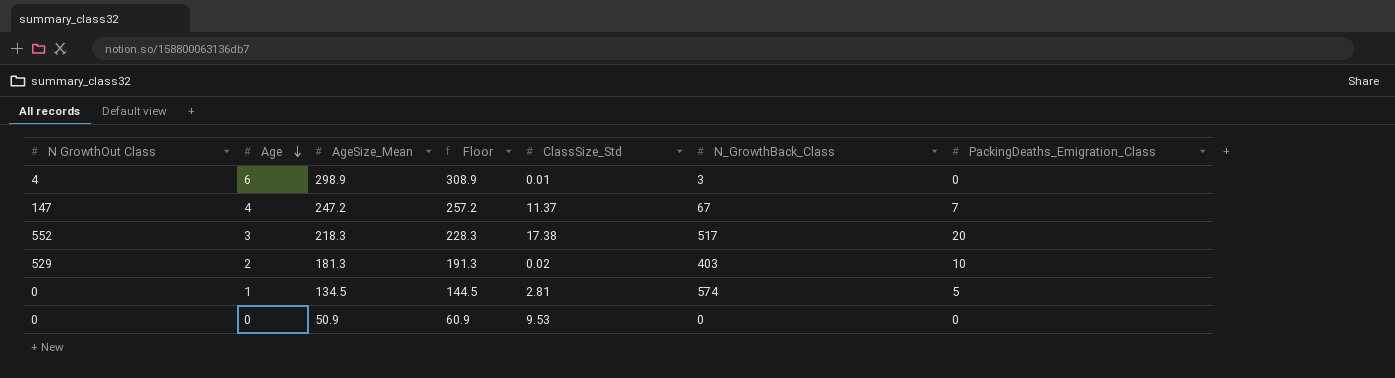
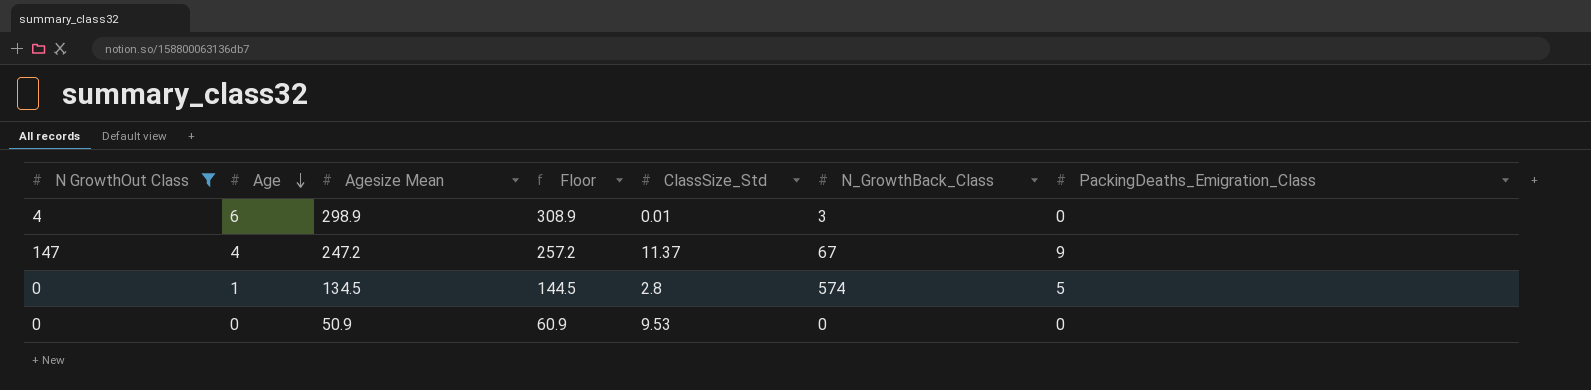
filter: none -> N GrowthOut Class <= 147
column name: AgeSize_Mean -> Agesize Mean
4 | PackingDeaths_Emigration_Class: 7 -> 9
1 | ClassSize_Std: 2.81 -> 2.8

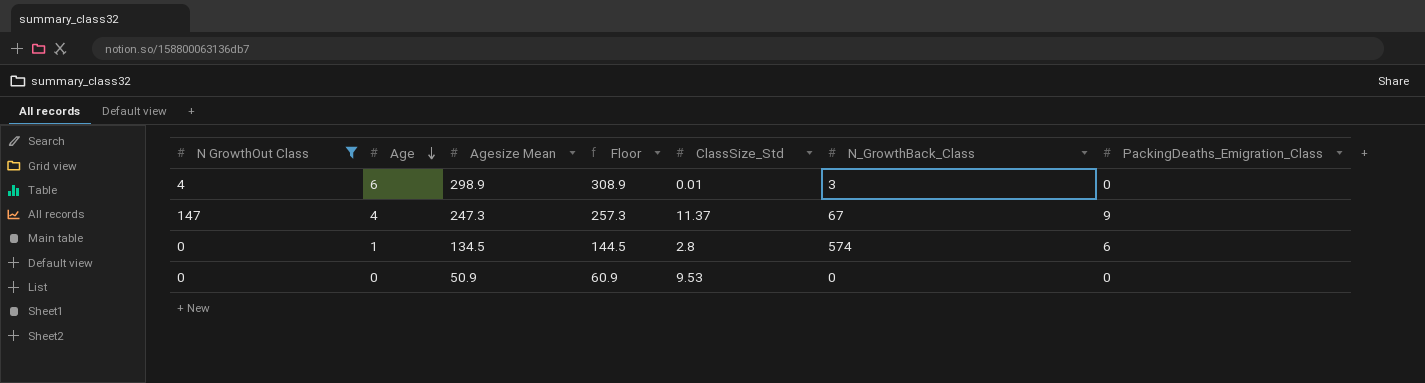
4 | Agesize Mean: 247.2 -> 247.3
4 | Floor: 257.2 -> 257.3
1 | PackingDeaths_Emigration_Class: 5 -> 6

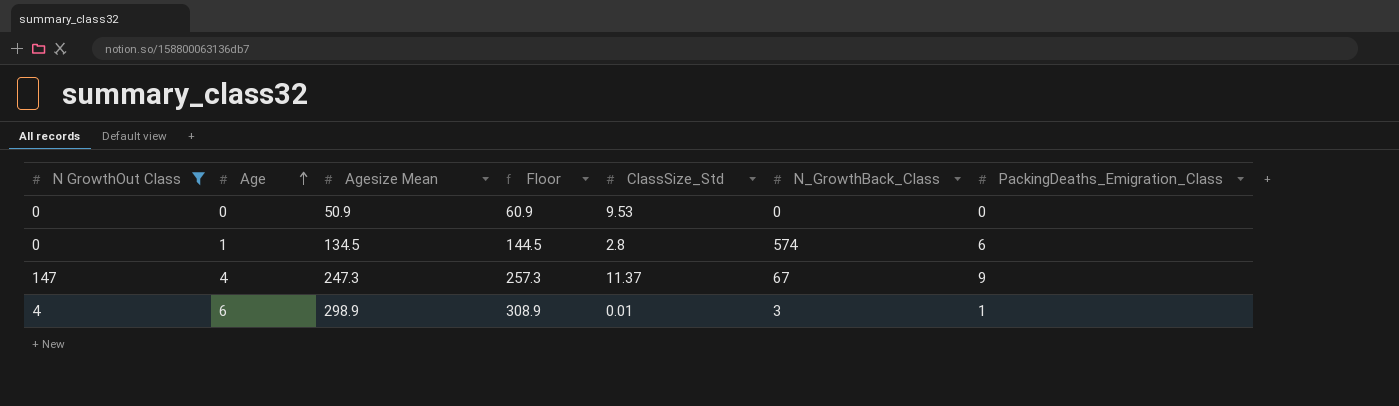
row order: Age descending -> Age ascending
6 | PackingDeaths_Emigration_Class: 0 -> 1

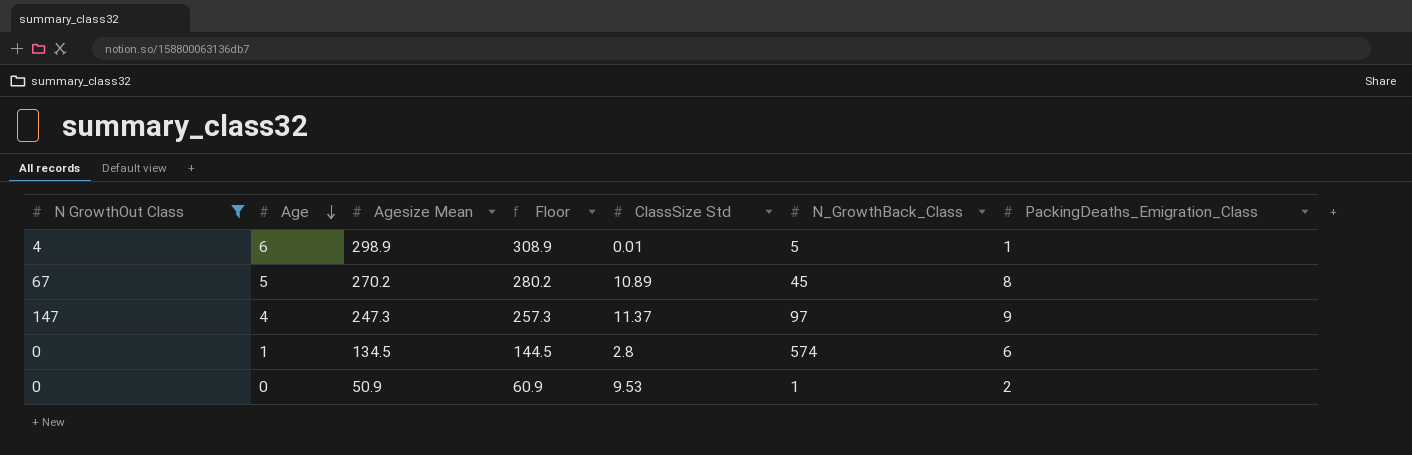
row order: Age ascending -> Age descending
column name: ClassSize_Std -> ClassSize Std
6 | N_GrowthBack_Class: 3 -> 5
row 5: none -> 67 | 270.2 | 280.2 | 10.89 | 45 | 8
4 | N_GrowthBack_Class: 67 -> 97
0 | N_GrowthBack_Class: 0 -> 1
0 | PackingDeaths_Emigration_Class: 0 -> 2

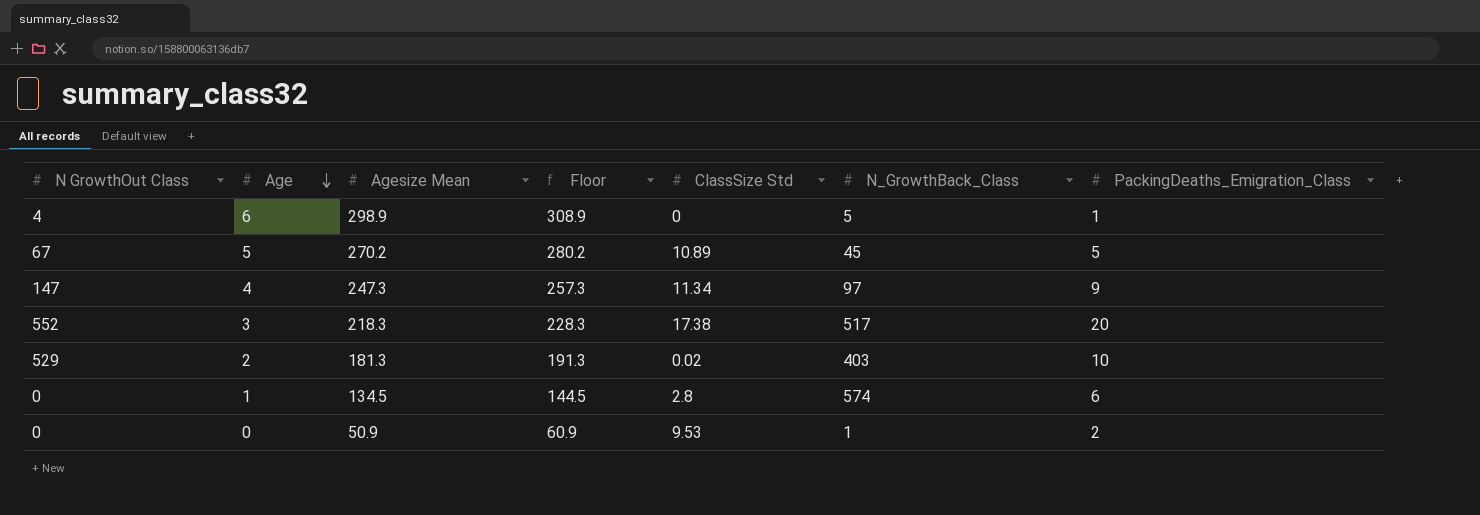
filter: N GrowthOut Class <= 147 -> none
6 | ClassSize Std: 0.01 -> 0
5 | PackingDeaths_Emigration_Class: 8 -> 5
4 | ClassSize Std: 11.37 -> 11.34

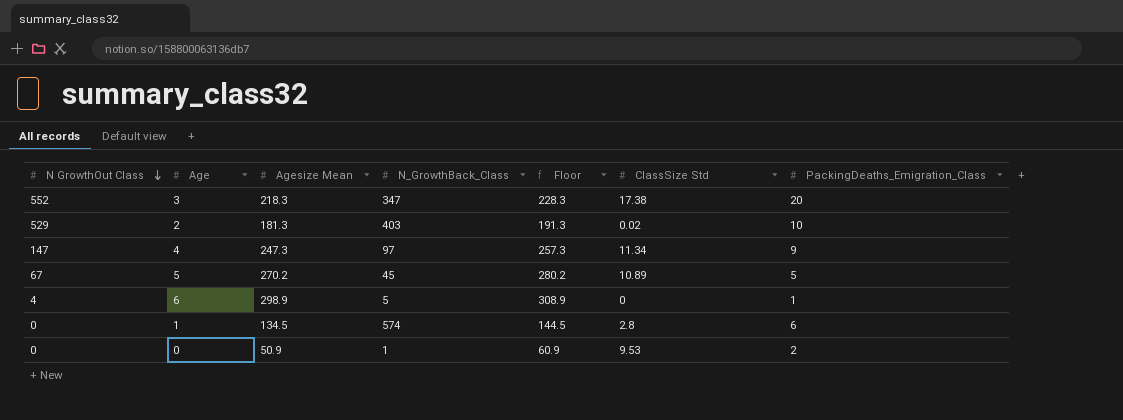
row order: Age descending -> N GrowthOut Class descending
column N_GrowthBack_Class | position: 6 -> 4
3 | N_GrowthBack_Class: 517 -> 347

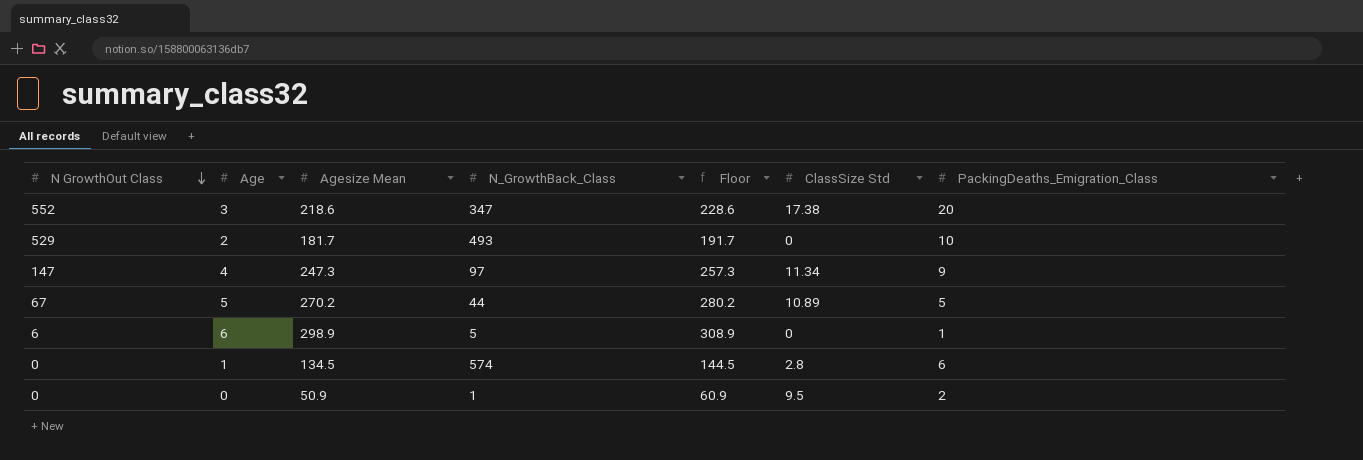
3 | Agesize Mean: 218.3 -> 218.6
3 | Floor: 228.3 -> 228.6
2 | Agesize Mean: 181.3 -> 181.7
2 | N_GrowthBack_Class: 403 -> 493
2 | Floor: 191.3 -> 191.7
2 | ClassSize Std: 0.02 -> 0
5 | N_GrowthBack_Class: 45 -> 44
6 | N GrowthOut Class: 4 -> 6
0 | ClassSize Std: 9.53 -> 9.5

